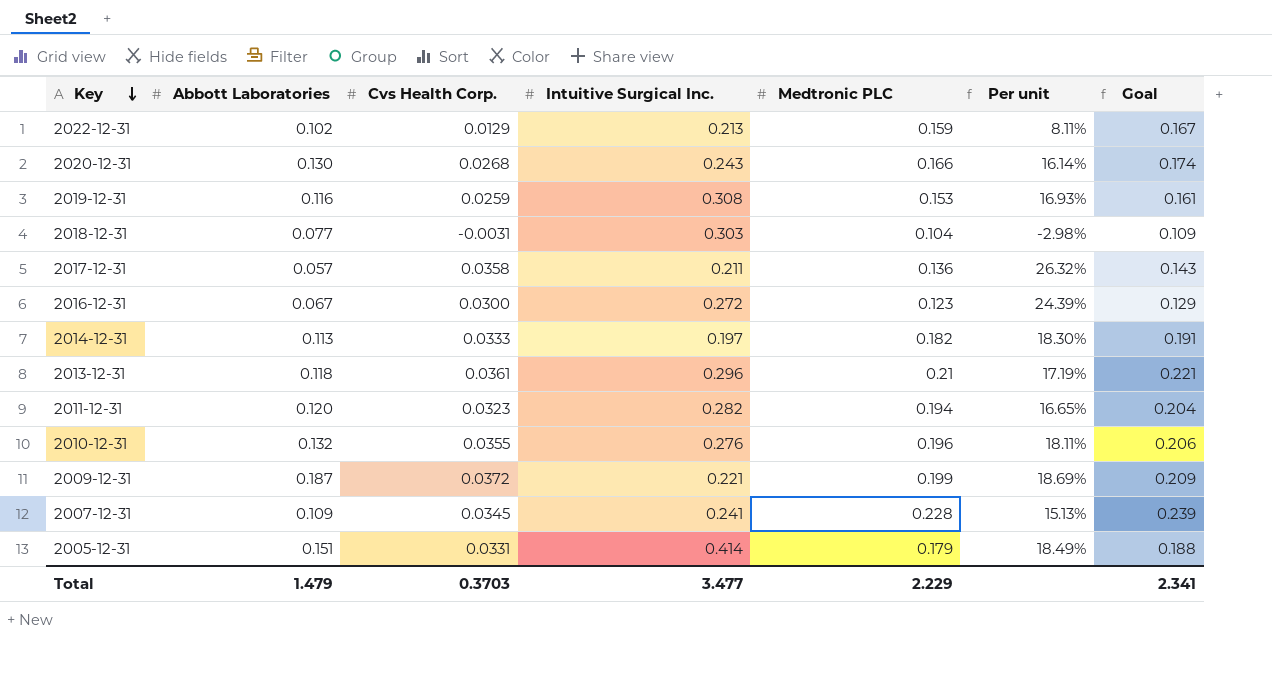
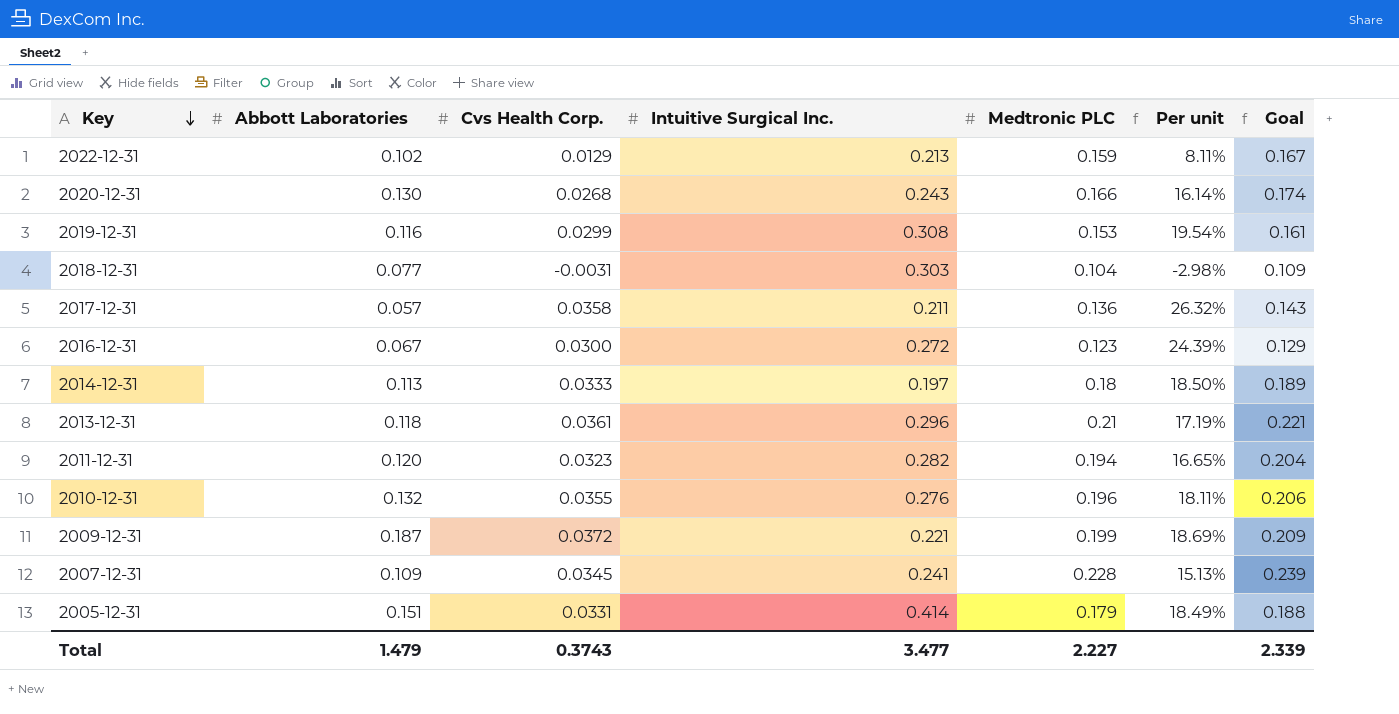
2019-12-31 | Cvs Health Corp.: 0.0259 -> 0.0299
2019-12-31 | Per unit: 16.93% -> 19.54%
2014-12-31 | Medtronic PLC: 0.182 -> 0.18
2014-12-31 | Per unit: 18.30% -> 18.50%
2014-12-31 | Goal: 0.191 -> 0.189
Total | Cvs Health Corp.: 0.3703 -> 0.3743
Total | Medtronic PLC: 2.229 -> 2.227
Total | Goal: 2.341 -> 2.339

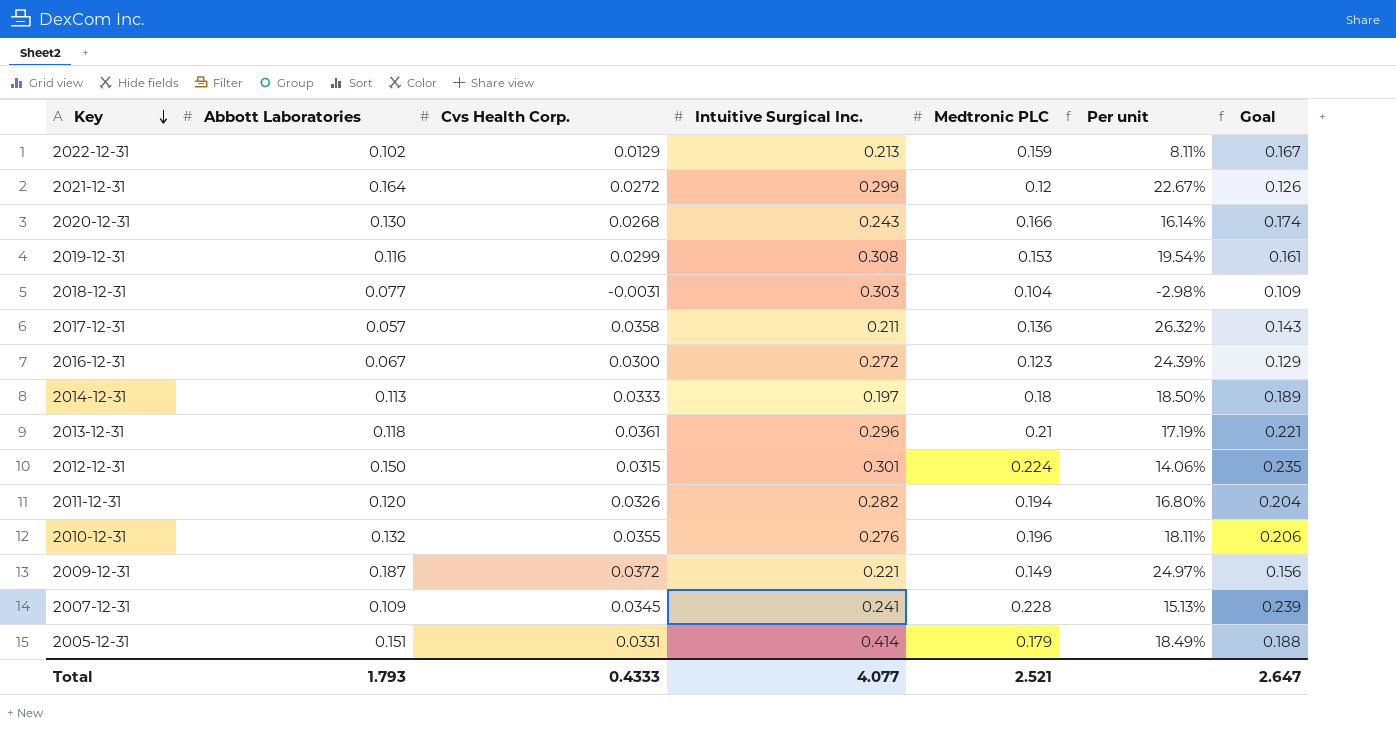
row 2021-12-31: none -> 0.164 | 0.0272 | 0.299 | 0.12 | 22.67% | 0.126
row 2012-12-31: none -> 0.150 | 0.0315 | 0.301 | 0.224 | 14.06% | 0.235
2011-12-31 | Cvs Health Corp.: 0.0323 -> 0.0326
2011-12-31 | Per unit: 16.65% -> 16.80%
2009-12-31 | Medtronic PLC: 0.199 -> 0.149
2009-12-31 | Per unit: 18.69% -> 24.97%
2009-12-31 | Goal: 0.209 -> 0.156
Total | Abbott Laboratories: 1.479 -> 1.793
Total | Cvs Health Corp.: 0.3743 -> 0.4333
Total | Intuitive Surgical Inc.: 3.477 -> 4.077
Total | Medtronic PLC: 2.227 -> 2.521
Total | Goal: 2.339 -> 2.647

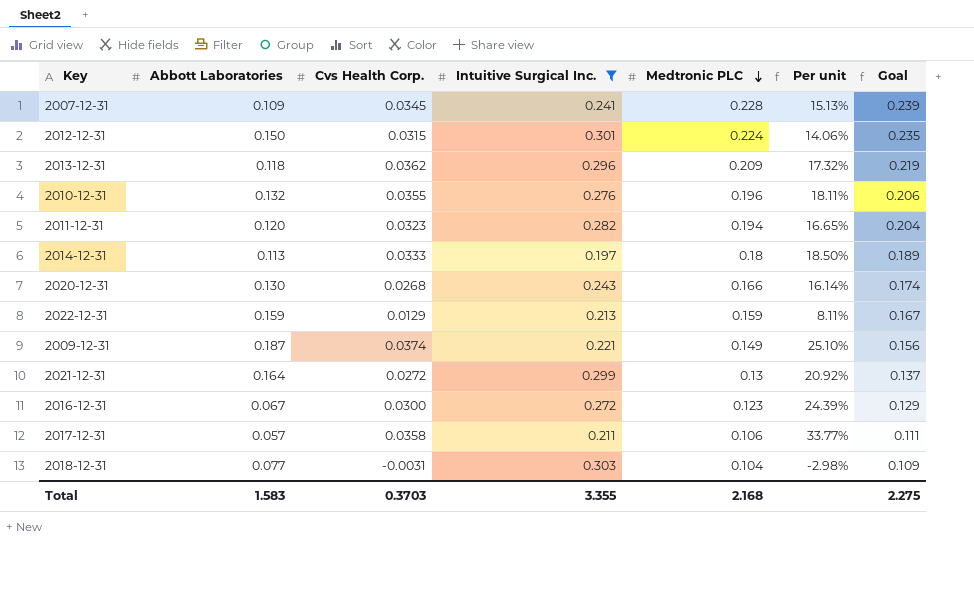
filter: none -> Intuitive Surgical Inc. <= 0.303
row order: Key descending -> Medtronic PLC descending
2013-12-31 | Cvs Health Corp.: 0.0361 -> 0.0362
2013-12-31 | Medtronic PLC: 0.21 -> 0.209
2013-12-31 | Per unit: 17.19% -> 17.32%
2013-12-31 | Goal: 0.221 -> 0.219
2011-12-31 | Cvs Health Corp.: 0.0326 -> 0.0323
2011-12-31 | Per unit: 16.80% -> 16.65%
2022-12-31 | Abbott Laboratories: 0.102 -> 0.159
2009-12-31 | Cvs Health Corp.: 0.0372 -> 0.0374
2009-12-31 | Per unit: 24.97% -> 25.10%
2021-12-31 | Medtronic PLC: 0.12 -> 0.13
2021-12-31 | Per unit: 22.67% -> 20.92%
2021-12-31 | Goal: 0.126 -> 0.137
2017-12-31 | Medtronic PLC: 0.136 -> 0.106
2017-12-31 | Per unit: 26.32% -> 33.77%
2017-12-31 | Goal: 0.143 -> 0.111
Total | Abbott Laboratories: 1.793 -> 1.583
Total | Cvs Health Corp.: 0.4333 -> 0.3703
Total | Intuitive Surgical Inc.: 4.077 -> 3.355
Total | Medtronic PLC: 2.521 -> 2.168
Total | Goal: 2.647 -> 2.275

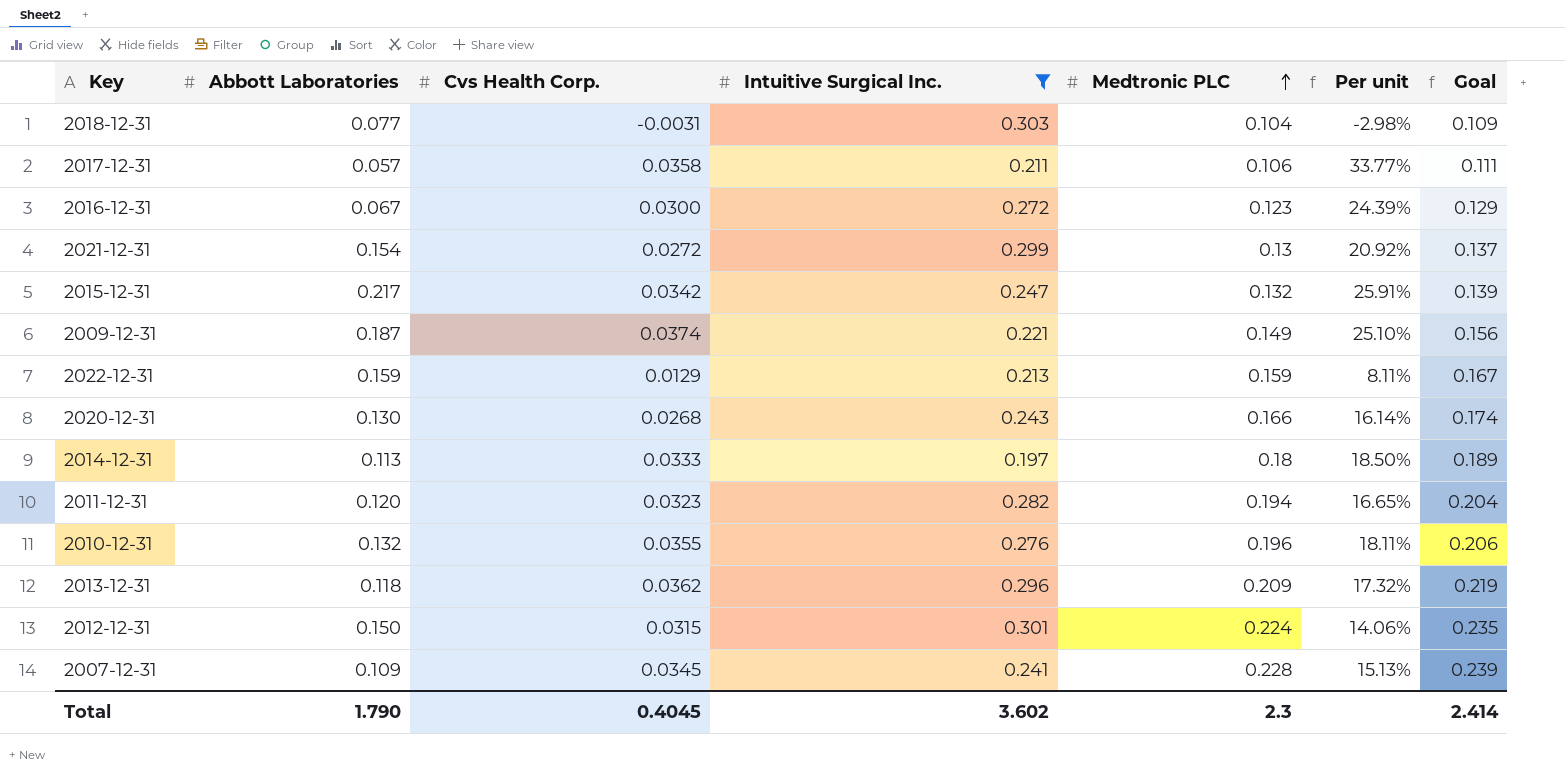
row order: Medtronic PLC descending -> Medtronic PLC ascending
2021-12-31 | Abbott Laboratories: 0.164 -> 0.154
row 2015-12-31: none -> 0.217 | 0.0342 | 0.247 | 0.132 | 25.91% | 0.139
Total | Abbott Laboratories: 1.583 -> 1.790
Total | Cvs Health Corp.: 0.3703 -> 0.4045
Total | Intuitive Surgical Inc.: 3.355 -> 3.602
Total | Medtronic PLC: 2.168 -> 2.3
Total | Goal: 2.275 -> 2.414

